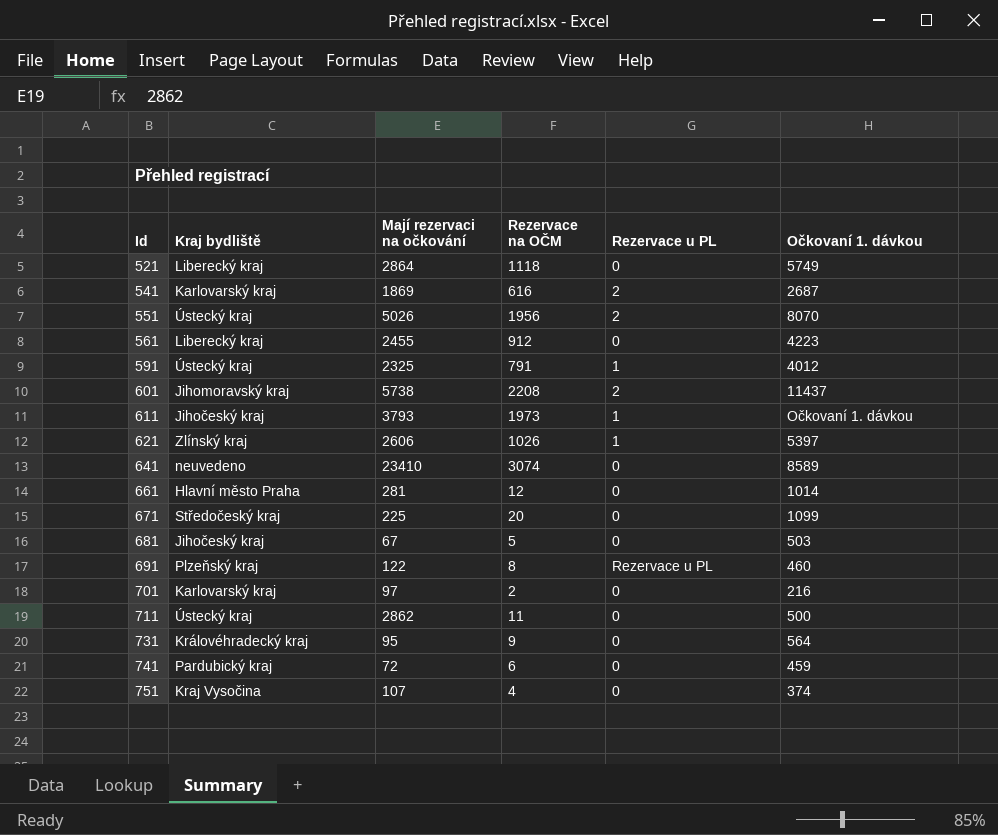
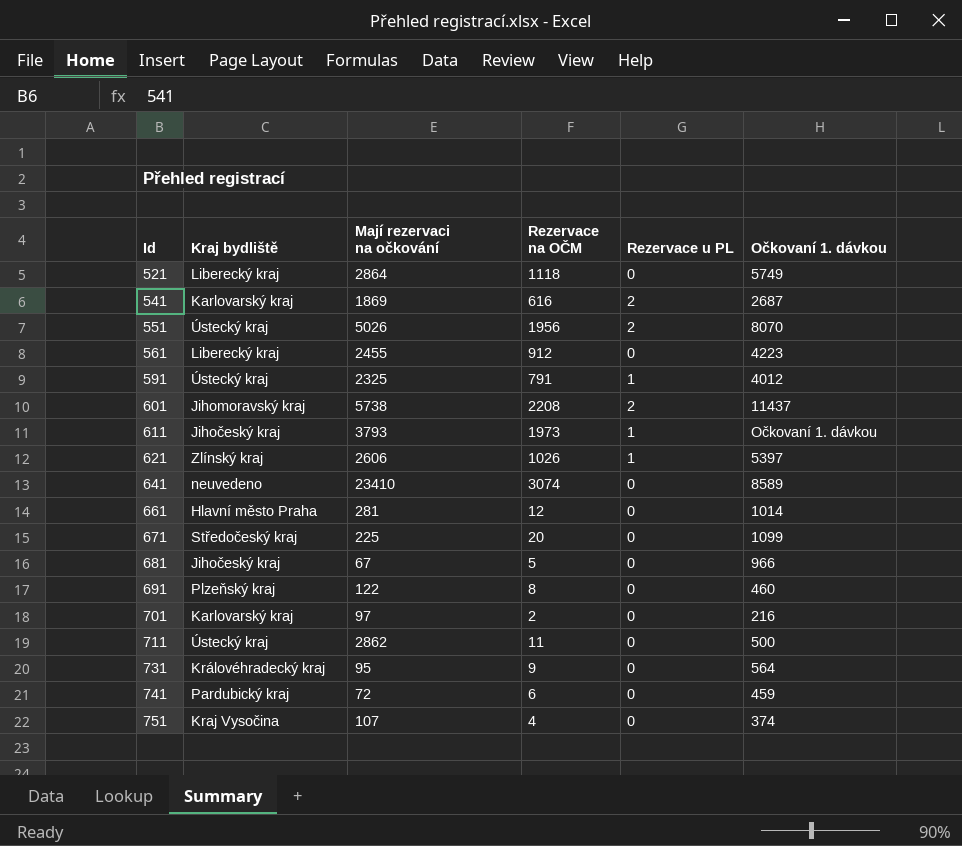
681 | Očkovaní 1. dávkou: 503 -> 966
691 | Rezervace u PL: Rezervace u PL -> 0

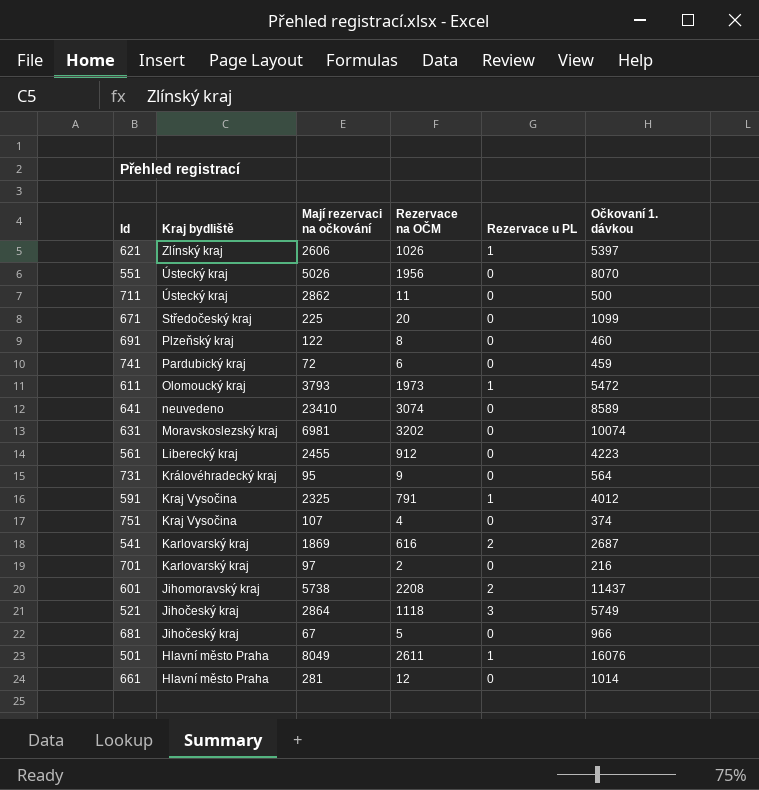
row order: Id ascending -> Kraj bydliště descending
551 | Rezervace u PL: 2 -> 0
611 | Kraj bydliště: Jihočeský kraj -> Olomoucký kraj
611 | Očkovaní 1. dávkou: Očkovaní 1. dávkou -> 5472
row 631: none -> Moravskoslezský kraj | 6981 | 3202 | 0 | 10074
591 | Kraj bydliště: Ústecký kraj -> Kraj Vysočina
521 | Kraj bydliště: Liberecký kraj -> Jihočeský kraj
521 | Rezervace u PL: 0 -> 3
row 501: none -> Hlavní město Praha | 8049 | 2611 | 1 | 16076

